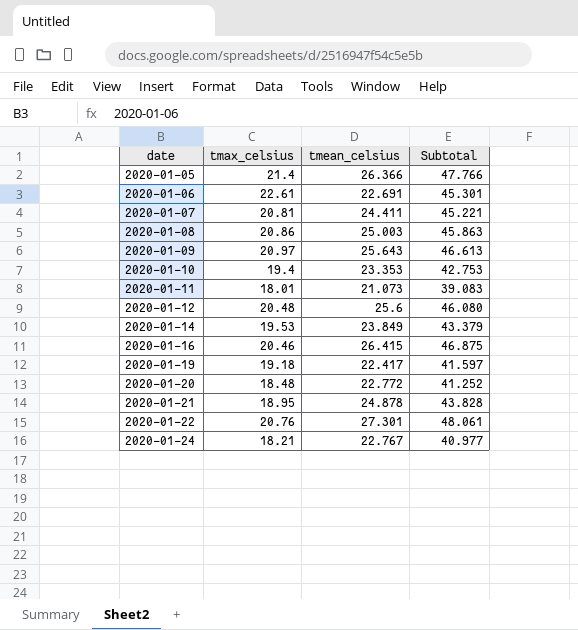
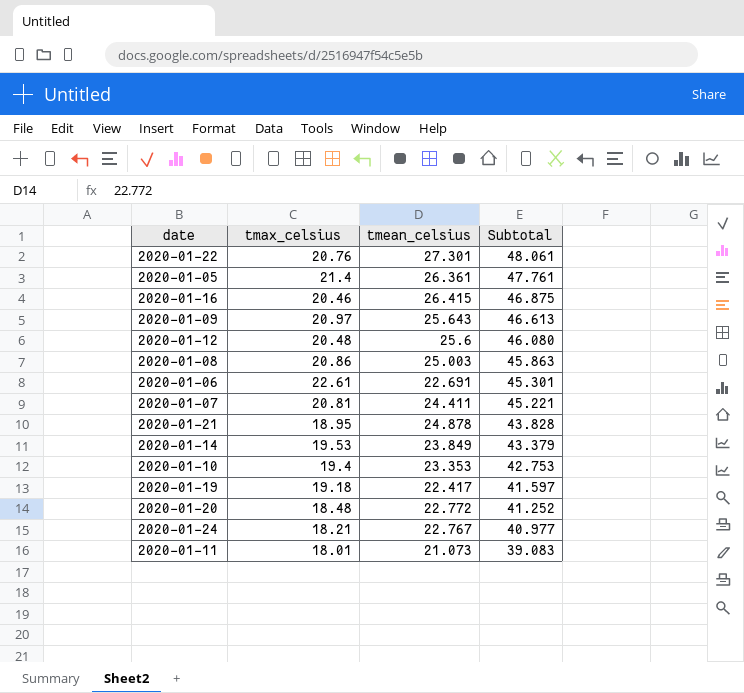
row order: date ascending -> Subtotal descending
2020-01-05 | tmean_celsius: 26.366 -> 26.361
2020-01-05 | Subtotal: 47.766 -> 47.761

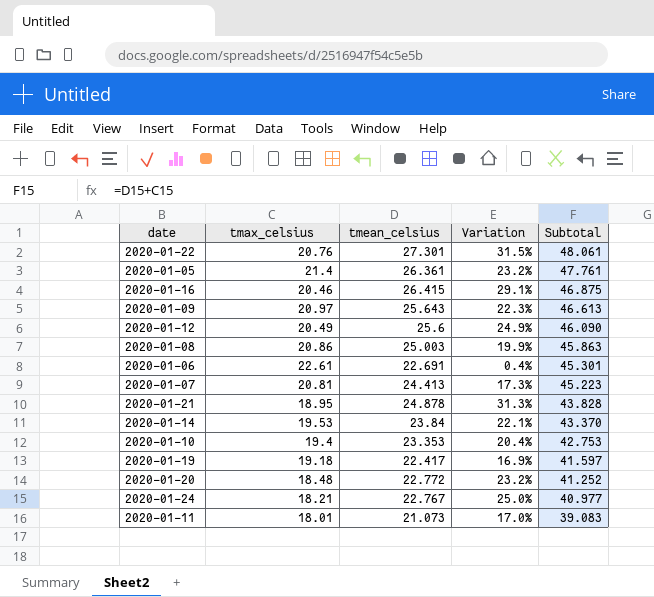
column Variation | formula: none -> ([tmean_celsius] - [tmax_celsius]) / [tmax_celsius]
2020-01-12 | tmax_celsius: 20.48 -> 20.49
2020-01-12 | Subtotal: 46.080 -> 46.090
2020-01-07 | tmean_celsius: 24.411 -> 24.413
2020-01-07 | Subtotal: 45.221 -> 45.223
2020-01-14 | tmean_celsius: 23.849 -> 23.84
2020-01-14 | Subtotal: 43.379 -> 43.370

